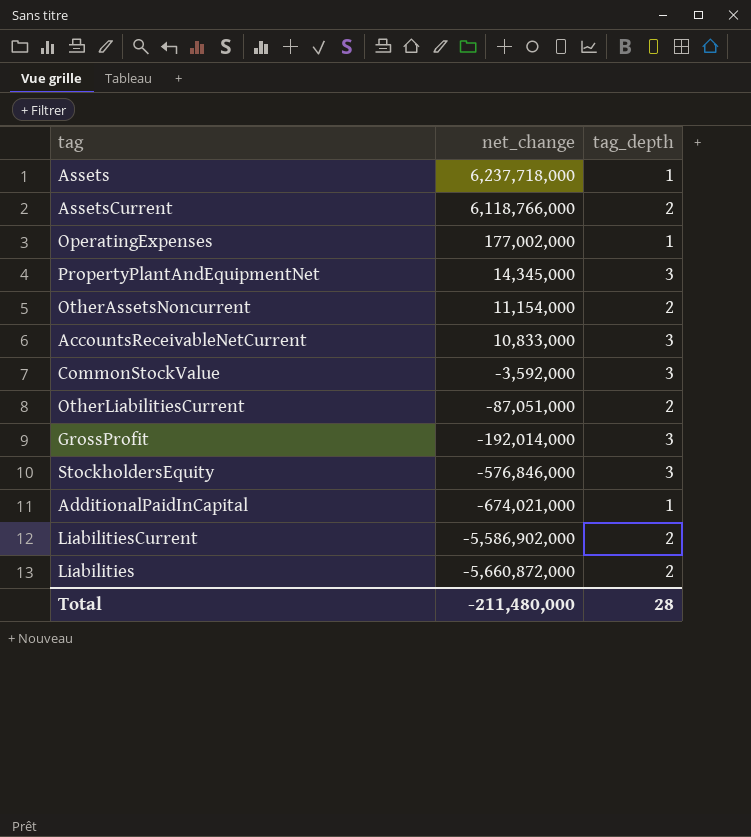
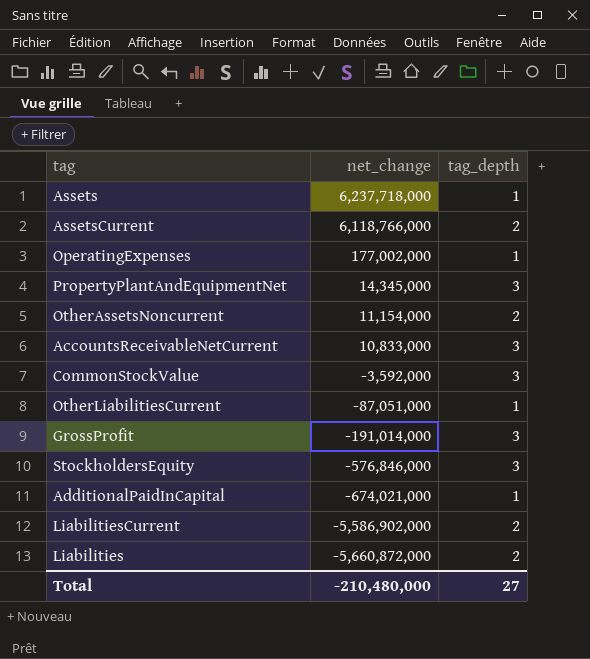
OtherLiabilitiesCurrent | tag_depth: 2 -> 1
GrossProfit | net_change: -192,014,000 -> -191,014,000
Total | net_change: -211,480,000 -> -210,480,000
Total | tag_depth: 28 -> 27

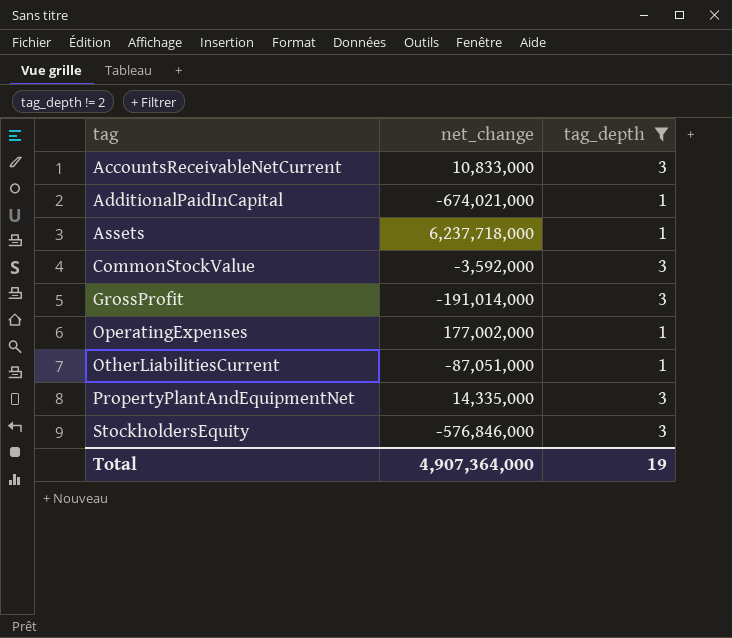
filter: none -> tag_depth != 2
row order: net_change descending -> tag ascending
PropertyPlantAndEquipmentNet | net_change: 14,345,000 -> 14,335,000
Total | net_change: -210,480,000 -> 4,907,364,000
Total | tag_depth: 27 -> 19

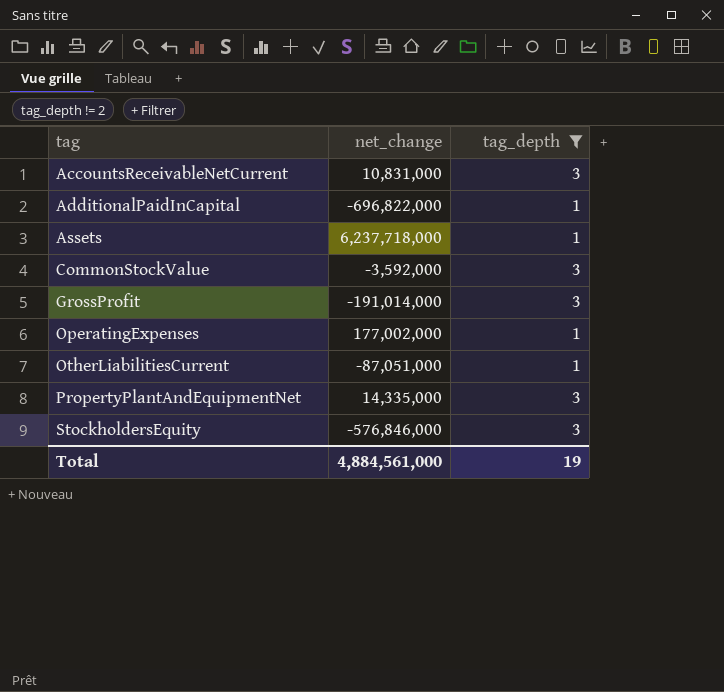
AccountsReceivableNetCurrent | net_change: 10,833,000 -> 10,831,000
AdditionalPaidInCapital | net_change: -674,021,000 -> -696,822,000
Total | net_change: 4,907,364,000 -> 4,884,561,000

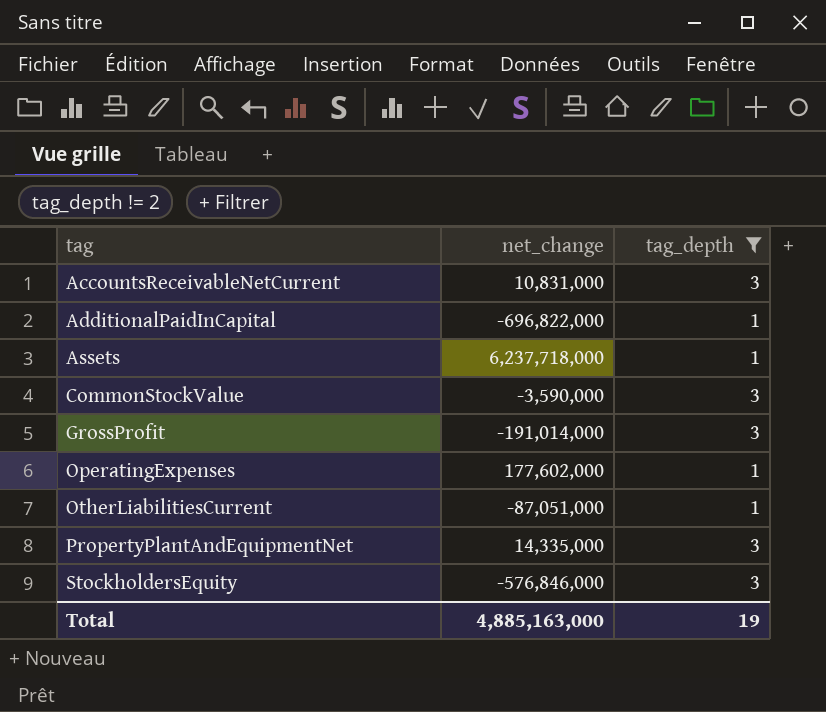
CommonStockValue | net_change: -3,592,000 -> -3,590,000
OperatingExpenses | net_change: 177,002,000 -> 177,602,000
Total | net_change: 4,884,561,000 -> 4,885,163,000

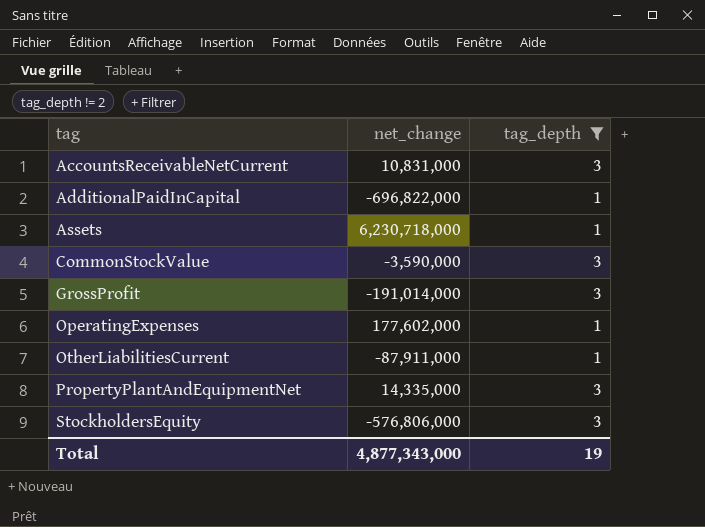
Assets | net_change: 6,237,718,000 -> 6,230,718,000
OtherLiabilitiesCurrent | net_change: -87,051,000 -> -87,911,000
StockholdersEquity | net_change: -576,846,000 -> -576,806,000
Total | net_change: 4,885,163,000 -> 4,877,343,000

